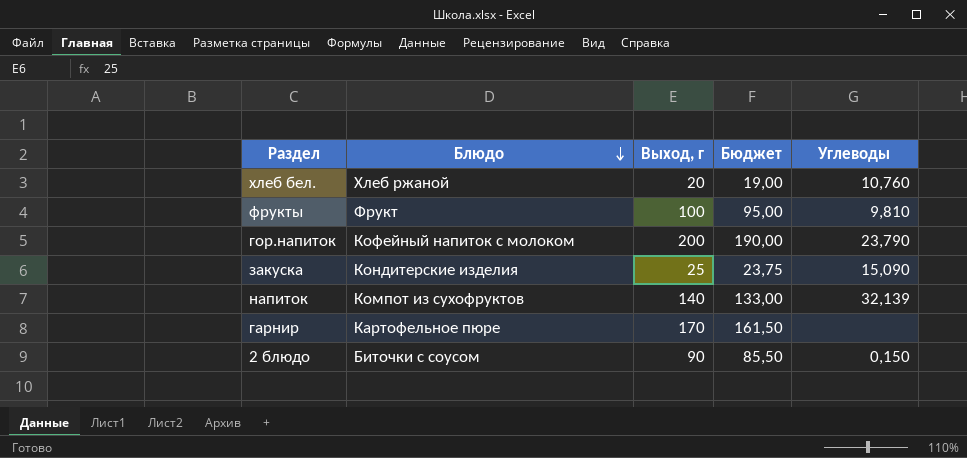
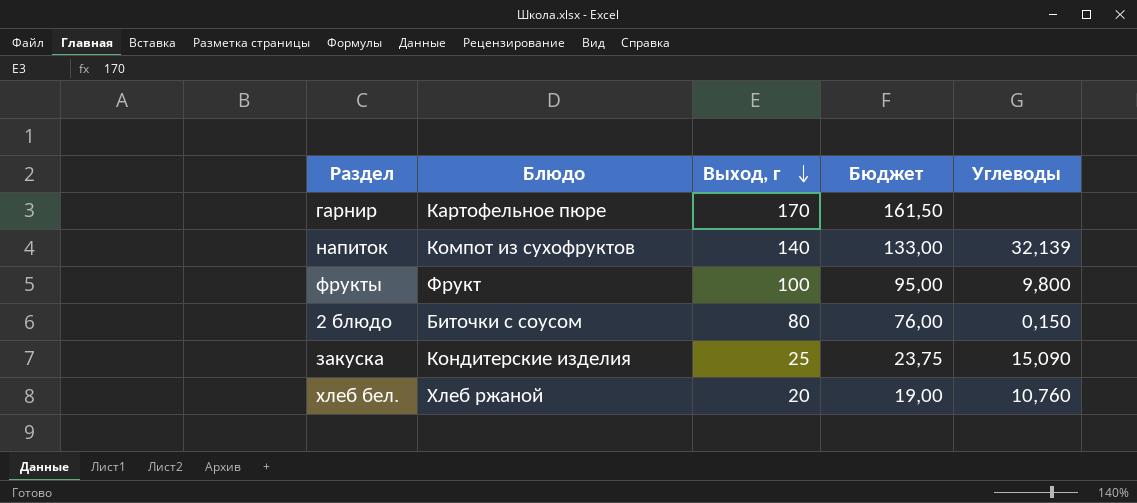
row order: Блюдо descending -> Выход, г descending
row гор.напиток: Кофейный напиток с молоком | 200 | 190,00 | 23,790 -> none
фрукты | Углеводы: 9,810 -> 9,800
2 блюдо | Выход, г: 90 -> 80
2 блюдо | Бюджет: 85,50 -> 76,00

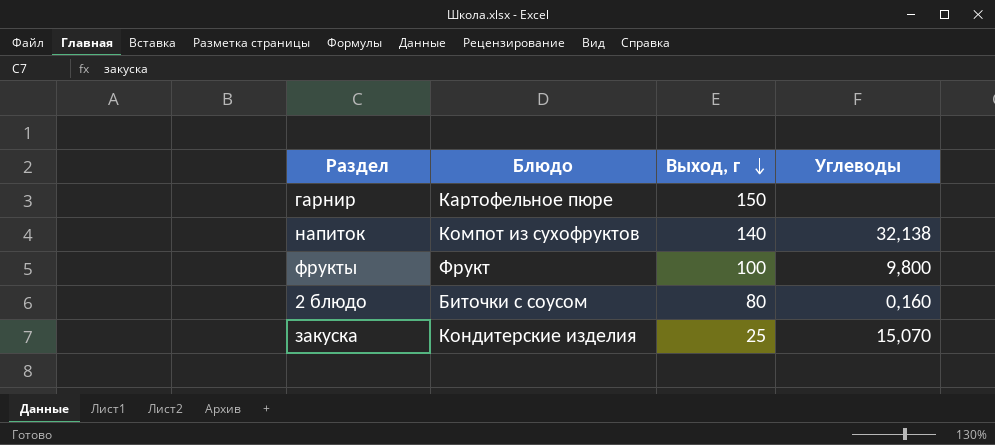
column Бюджет | formula: [Выход, г] * 0,95 -> none
row хлеб бел.: Хлеб ржаной | 20 | 19,00 | 10,760 -> none
гарнир | Выход, г: 170 -> 150
напиток | Углеводы: 32,139 -> 32,138
2 блюдо | Углеводы: 0,150 -> 0,160
закуска | Углеводы: 15,090 -> 15,070

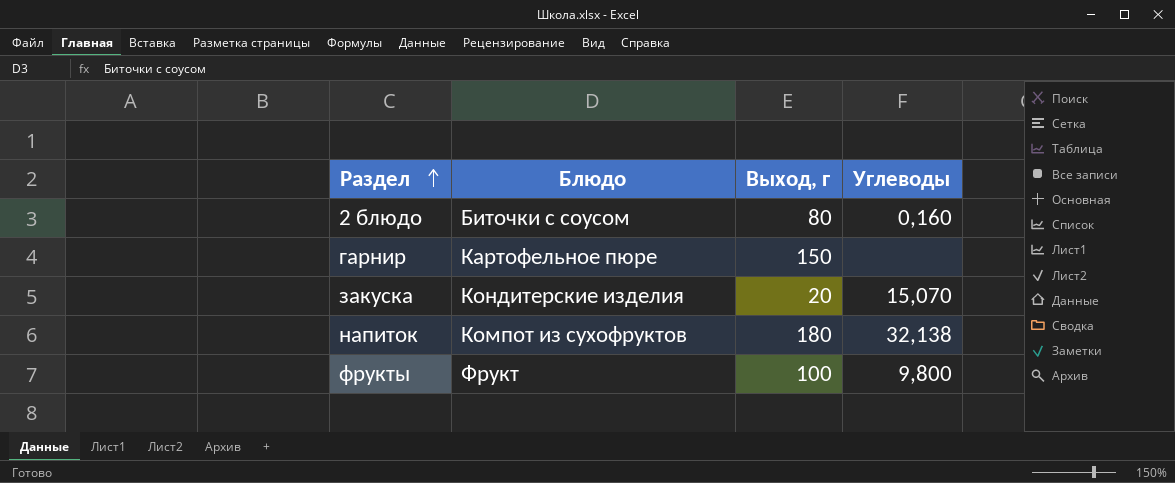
row order: Выход, г descending -> Раздел ascending
закуска | Выход, г: 25 -> 20
напиток | Выход, г: 140 -> 180

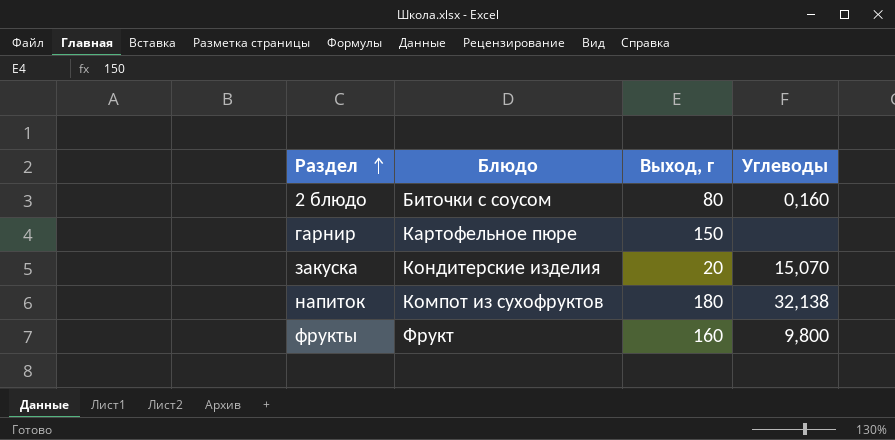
фрукты | Выход, г: 100 -> 160

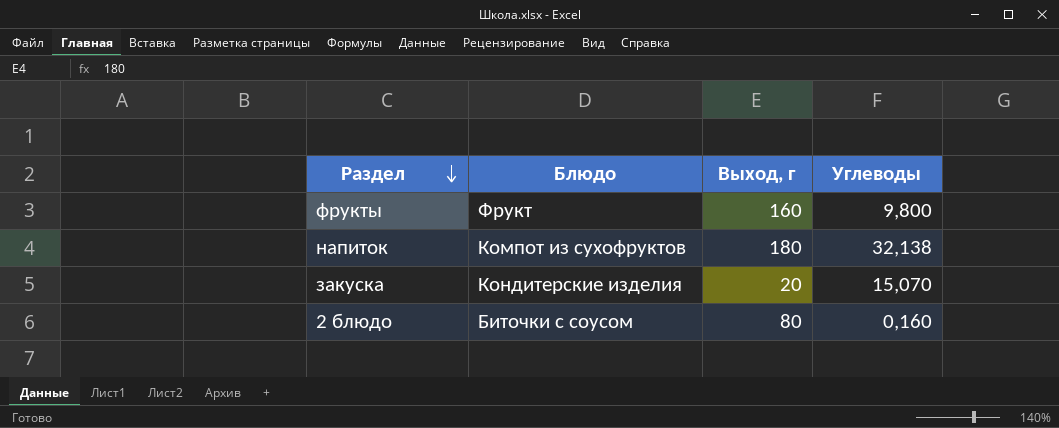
row order: Раздел ascending -> Раздел descending
row гарнир: Картофельное пюре | 150 | none -> none

